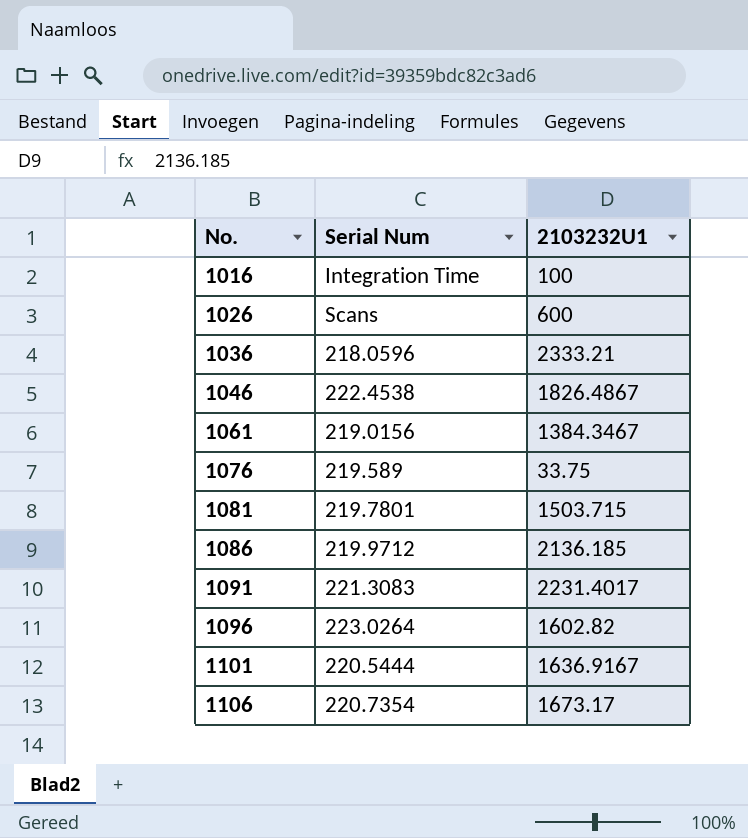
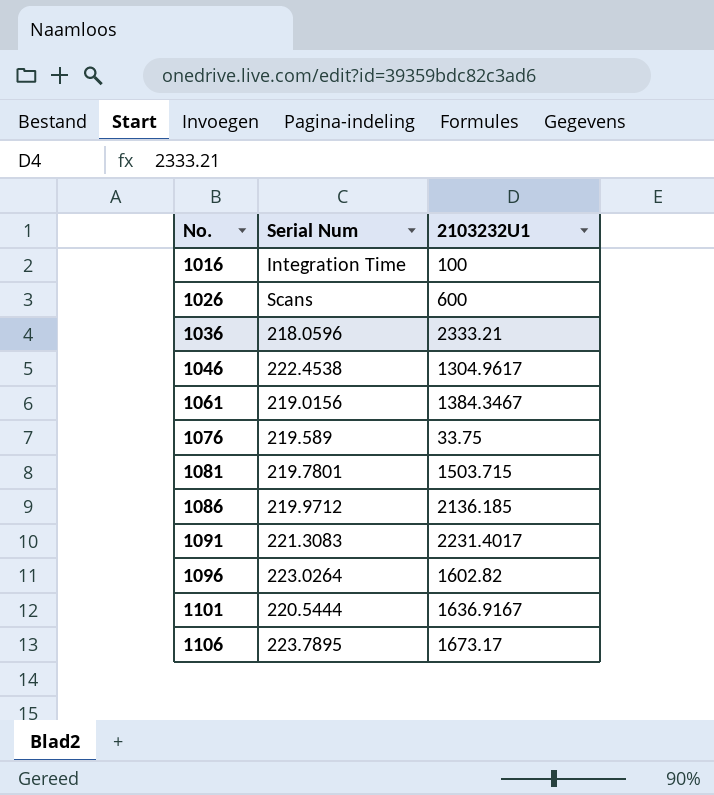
1046 | 2103232U1: 1826.4867 -> 1304.9617
1106 | Serial Num: 220.7354 -> 223.7895

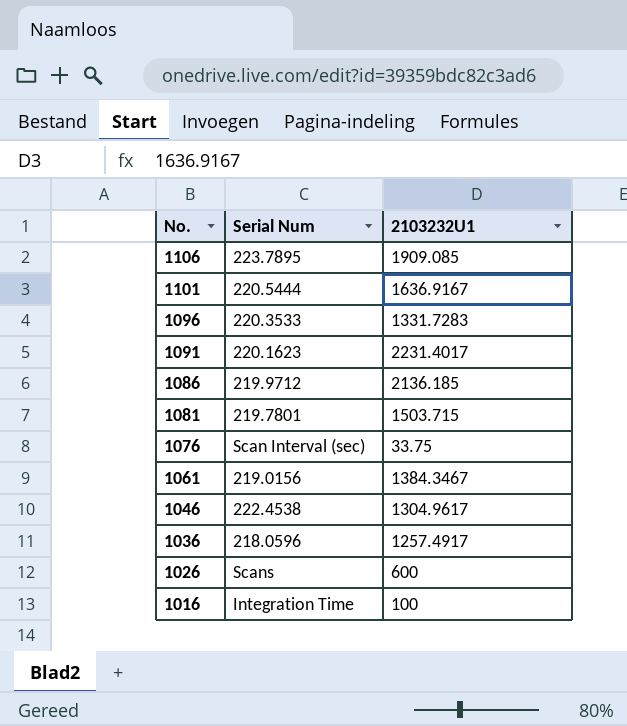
row order: No. ascending -> No. descending
1106 | 2103232U1: 1673.17 -> 1909.085
1096 | Serial Num: 223.0264 -> 220.3533
1096 | 2103232U1: 1602.82 -> 1331.7283
1091 | Serial Num: 221.3083 -> 220.1623
1076 | Serial Num: 219.589 -> Scan Interval (sec)
1036 | 2103232U1: 2333.21 -> 1257.4917

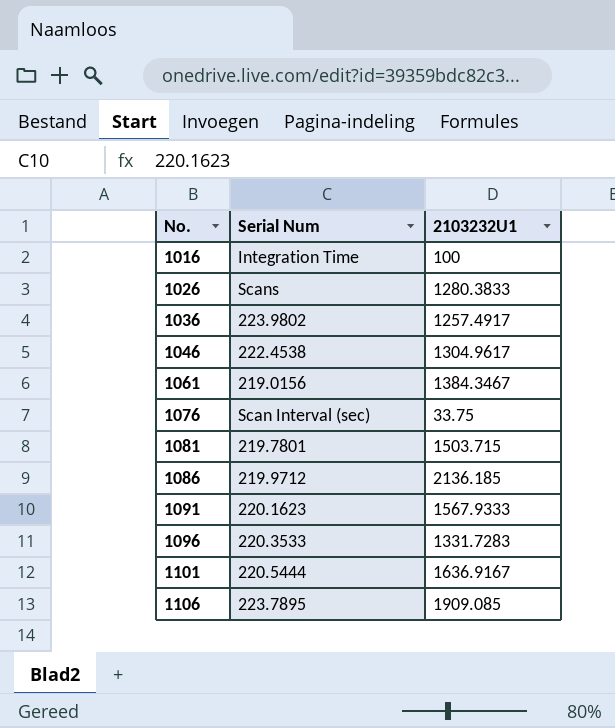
row order: No. descending -> No. ascending
1026 | 2103232U1: 600 -> 1280.3833
1036 | Serial Num: 218.0596 -> 223.9802
1091 | 2103232U1: 2231.4017 -> 1567.9333

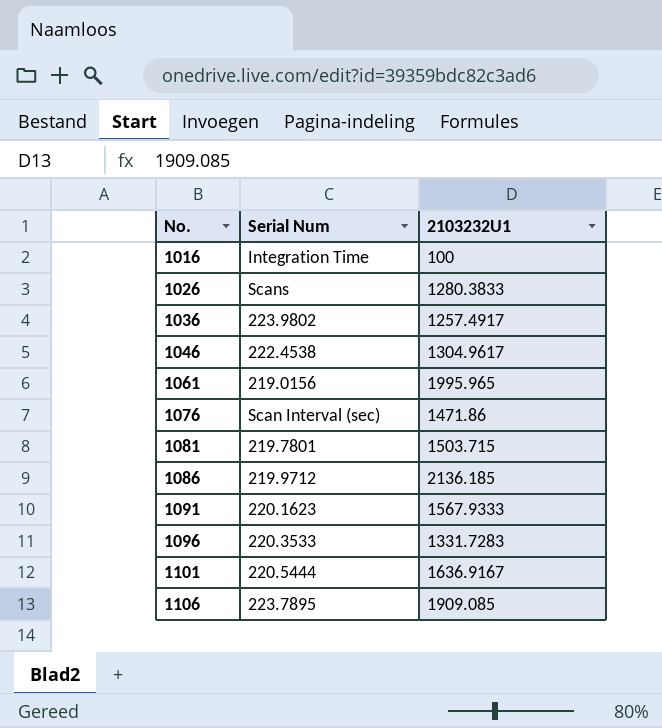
1061 | 2103232U1: 1384.3467 -> 1995.965
1076 | 2103232U1: 33.75 -> 1471.86

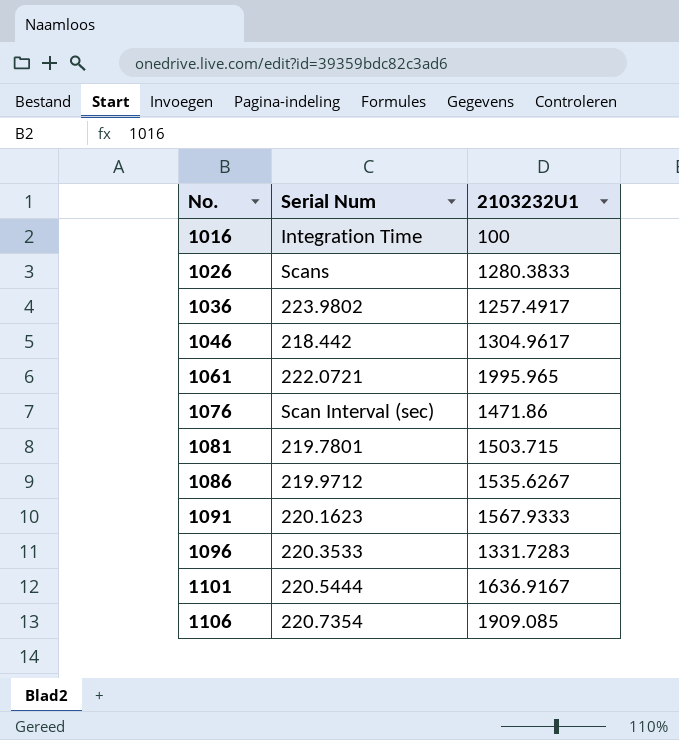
1046 | Serial Num: 222.4538 -> 218.442
1061 | Serial Num: 219.0156 -> 222.0721
1086 | 2103232U1: 2136.185 -> 1535.6267
1106 | Serial Num: 223.7895 -> 220.7354

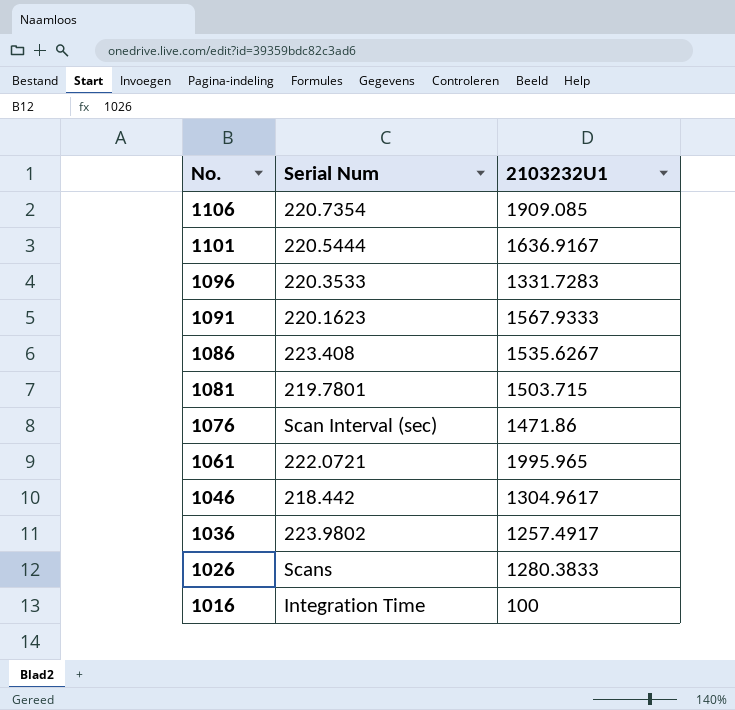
row order: No. ascending -> No. descending
1086 | Serial Num: 219.9712 -> 223.408

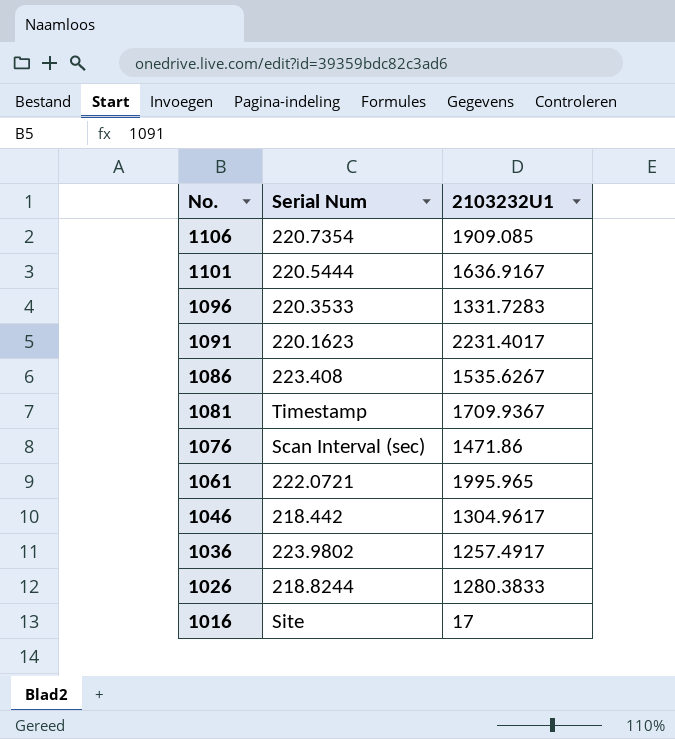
1091 | 2103232U1: 1567.9333 -> 2231.4017
1081 | Serial Num: 219.7801 -> Timestamp
1081 | 2103232U1: 1503.715 -> 1709.9367
1026 | Serial Num: Scans -> 218.8244
1016 | Serial Num: Integration Time -> Site
1016 | 2103232U1: 100 -> 17

